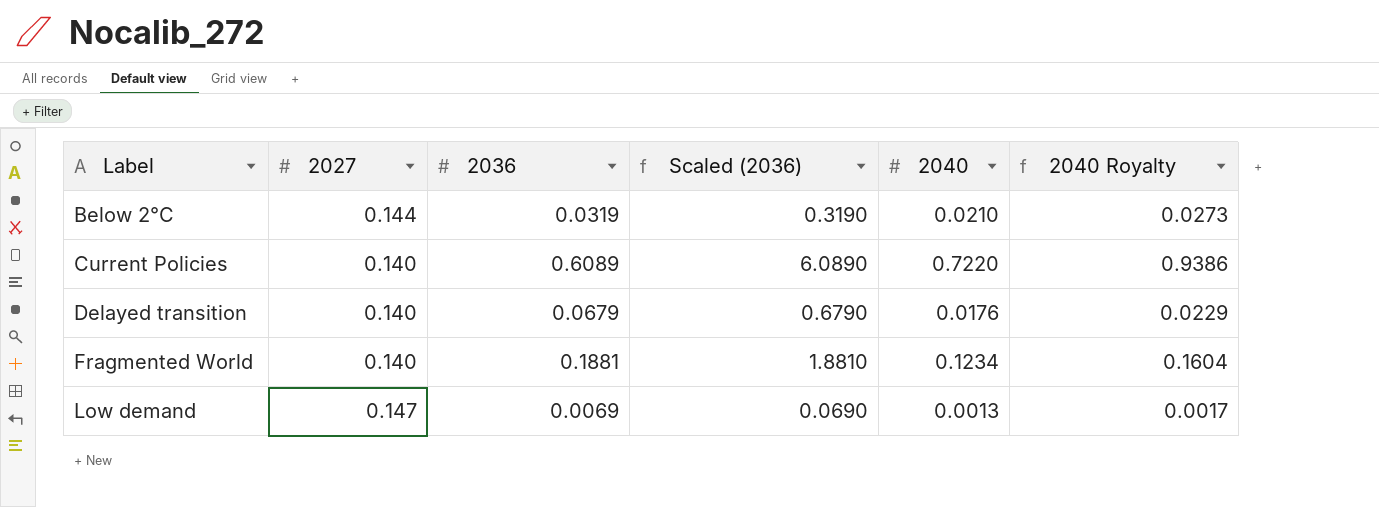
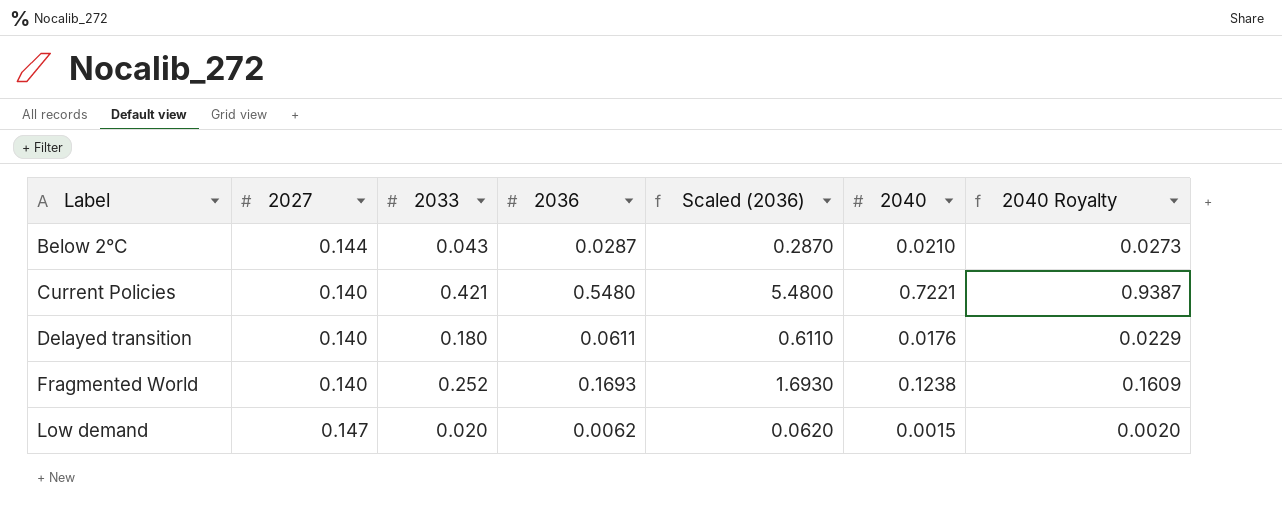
column 2033 | position: none -> 3
Below 2°C | 2036: 0.0319 -> 0.0287
Below 2°C | Scaled (2036): 0.3190 -> 0.2870
Current Policies | 2036: 0.6089 -> 0.5480
Current Policies | Scaled (2036): 6.0890 -> 5.4800
Current Policies | 2040: 0.7220 -> 0.7221
Current Policies | 2040 Royalty: 0.9386 -> 0.9387
Delayed transition | 2036: 0.0679 -> 0.0611
Delayed transition | Scaled (2036): 0.6790 -> 0.6110
Fragmented World | 2036: 0.1881 -> 0.1693
Fragmented World | Scaled (2036): 1.8810 -> 1.6930
Fragmented World | 2040: 0.1234 -> 0.1238
Fragmented World | 2040 Royalty: 0.1604 -> 0.1609
Low demand | 2036: 0.0069 -> 0.0062
Low demand | Scaled (2036): 0.0690 -> 0.0620
Low demand | 2040: 0.0013 -> 0.0015
Low demand | 2040 Royalty: 0.0017 -> 0.0020

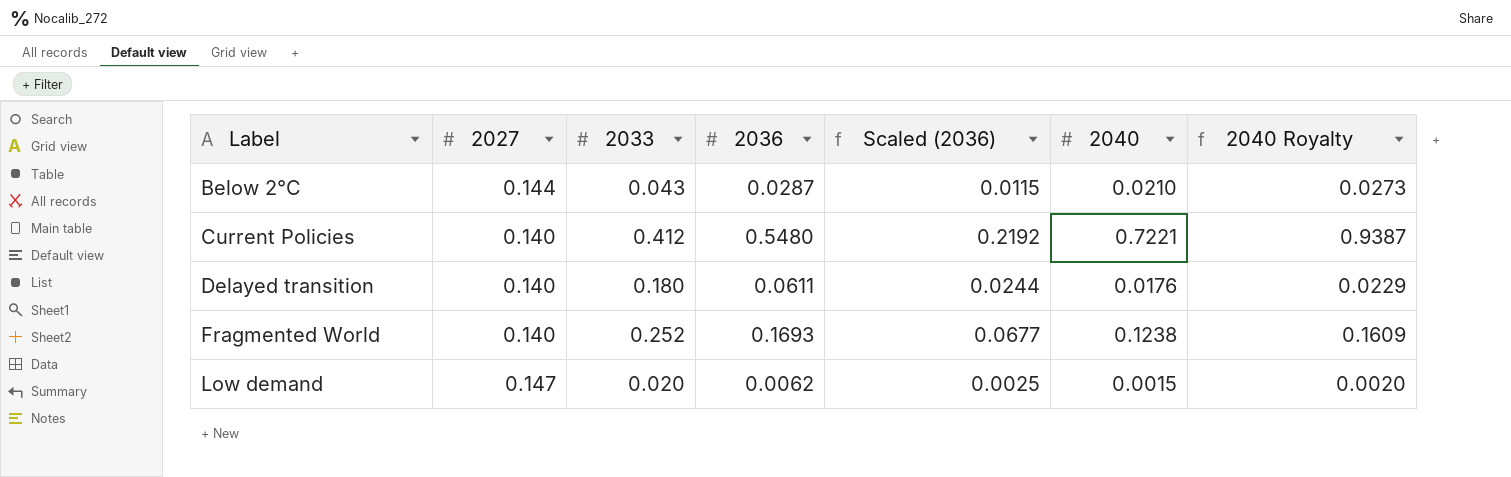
column Scaled (2036) | formula: [2036] * 10 -> [2036] * 0.4
Current Policies | 2033: 0.421 -> 0.412

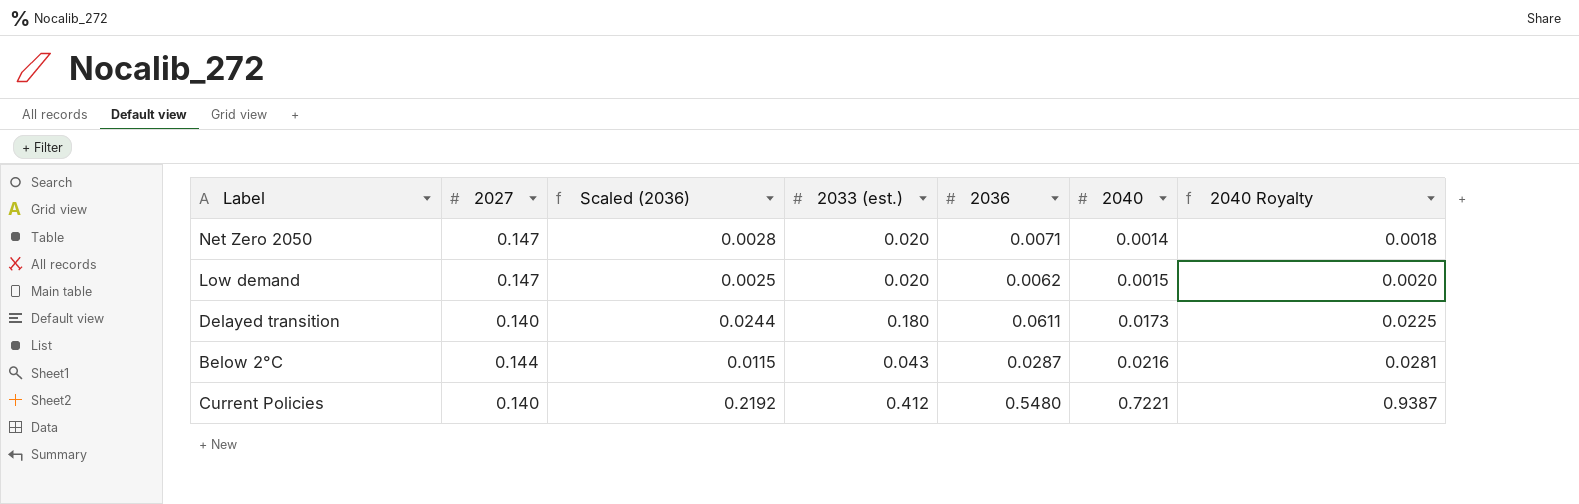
row order: Label ascending -> 2040 ascending
column Scaled (2036) | position: 5 -> 3
column name: 2033 -> 2033 (est.)
row Fragmented World: 0.140 | 0.252 | 0.1693 | 0.0677 | 0.1238 | 0.1609 -> none
row Net Zero 2050: none -> 0.147 | 0.0028 | 0.020 | 0.0071 | 0.0014 | 0.0018
Delayed transition | 2040: 0.0176 -> 0.0173
Delayed transition | 2040 Royalty: 0.0229 -> 0.0225
Below 2°C | 2040: 0.0210 -> 0.0216
Below 2°C | 2040 Royalty: 0.0273 -> 0.0281

